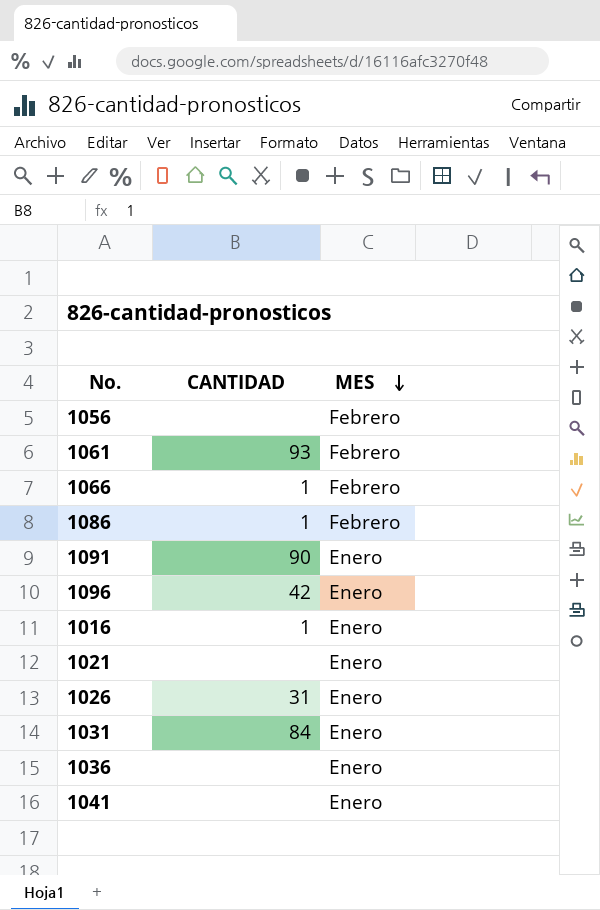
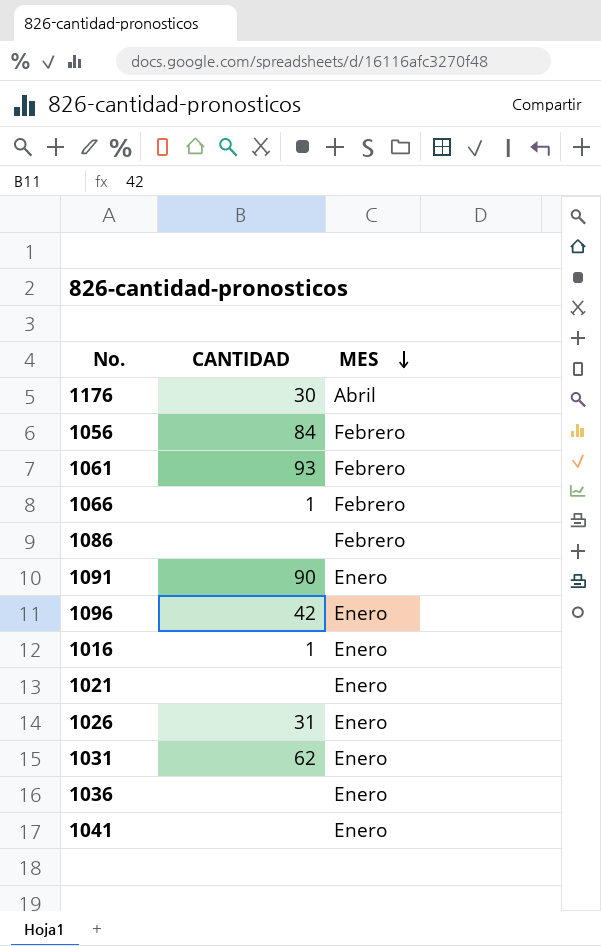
row 1176: none -> 30 | Abril
1056 | CANTIDAD: none -> 84
1086 | CANTIDAD: 1 -> none
1031 | CANTIDAD: 84 -> 62

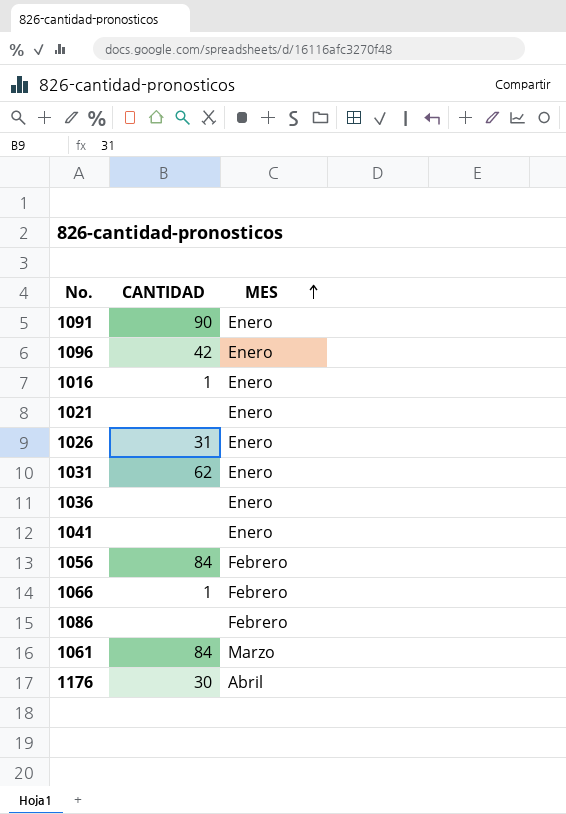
row order: MES descending -> MES ascending
1061 | CANTIDAD: 93 -> 84
1061 | MES: Febrero -> Marzo

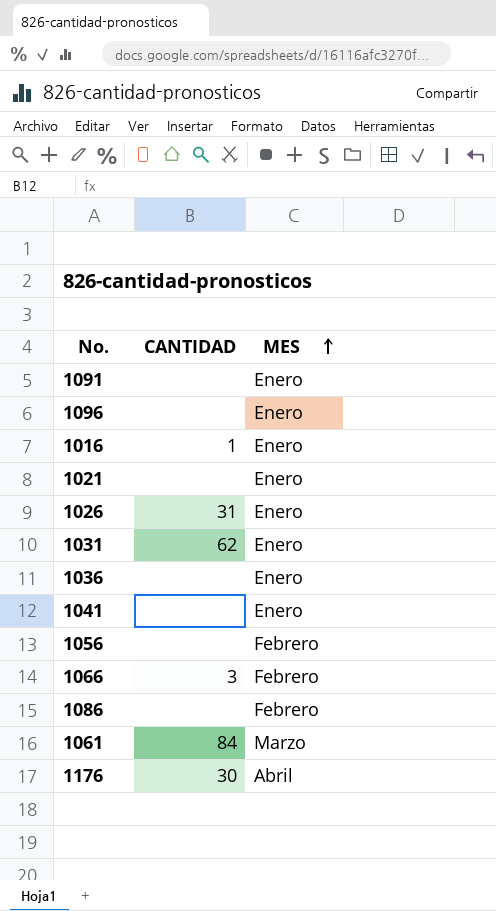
1091 | CANTIDAD: 90 -> none
1096 | CANTIDAD: 42 -> none
1056 | CANTIDAD: 84 -> none
1066 | CANTIDAD: 1 -> 3

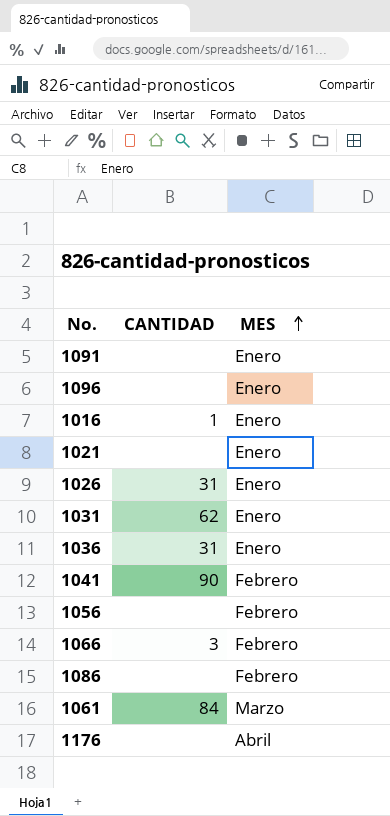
1036 | CANTIDAD: none -> 31
1041 | CANTIDAD: none -> 90
1041 | MES: Enero -> Febrero
1176 | CANTIDAD: 30 -> none

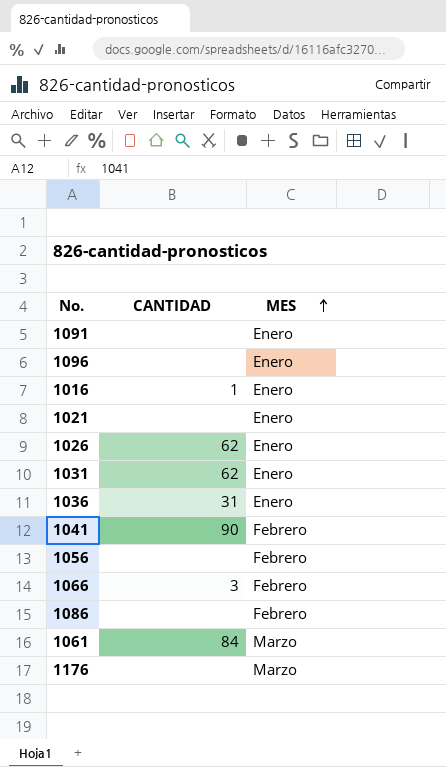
1026 | CANTIDAD: 31 -> 62
1176 | MES: Abril -> Marzo

